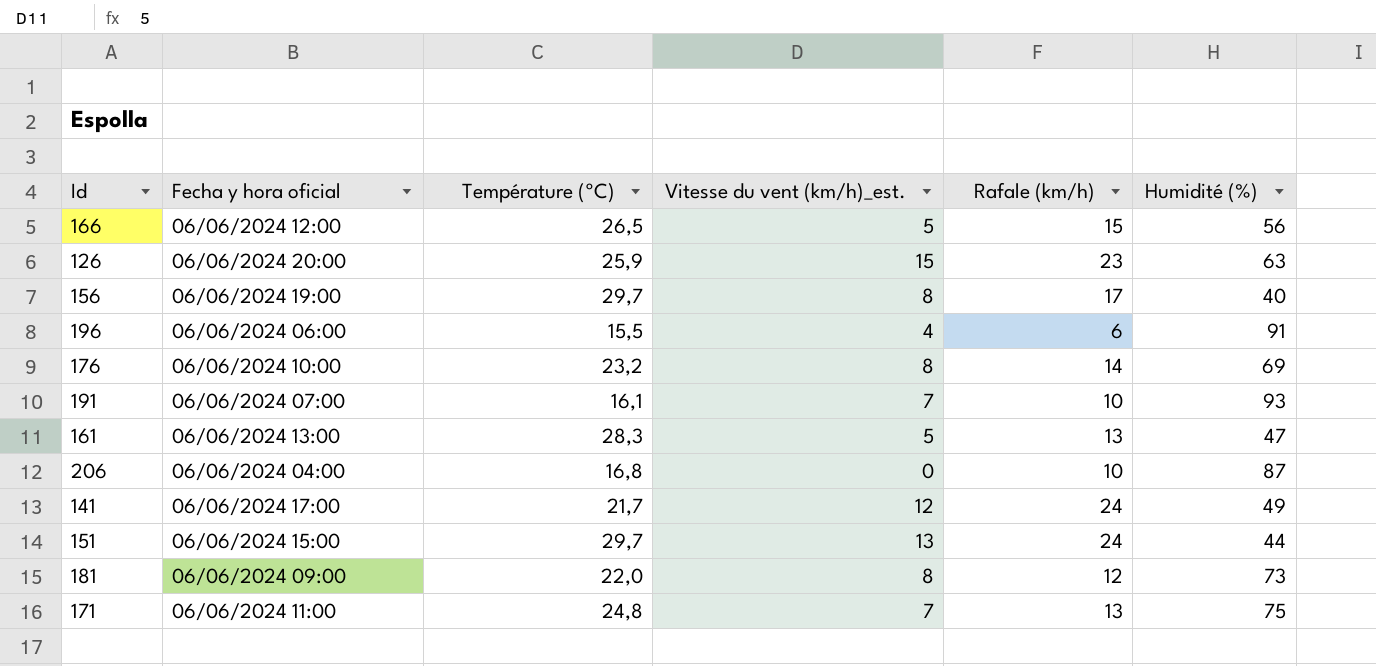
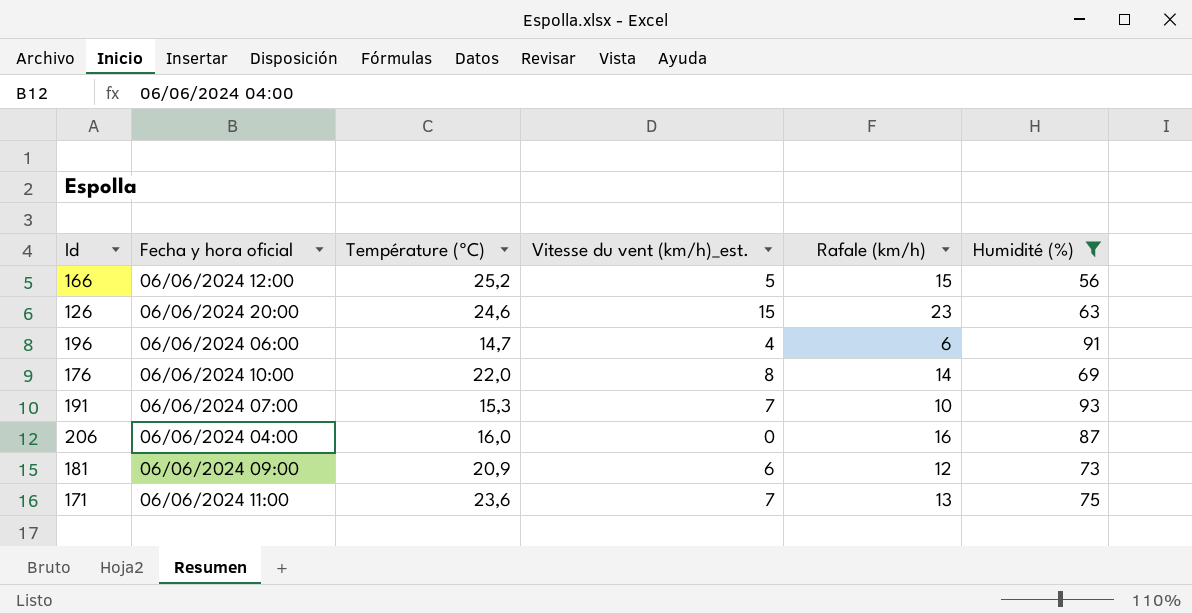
filter: none -> Humidité (%) >= 56
166 | Température (ºC): 26,5 -> 25,2
126 | Température (ºC): 25,9 -> 24,6
196 | Température (ºC): 15,5 -> 14,7
176 | Température (ºC): 23,2 -> 22,0
191 | Température (ºC): 16,1 -> 15,3
206 | Température (ºC): 16,8 -> 16,0
206 | Rafale (km/h): 10 -> 16
181 | Température (ºC): 22,0 -> 20,9
181 | Vitesse du vent (km/h)_est.: 8 -> 6
171 | Température (ºC): 24,8 -> 23,6

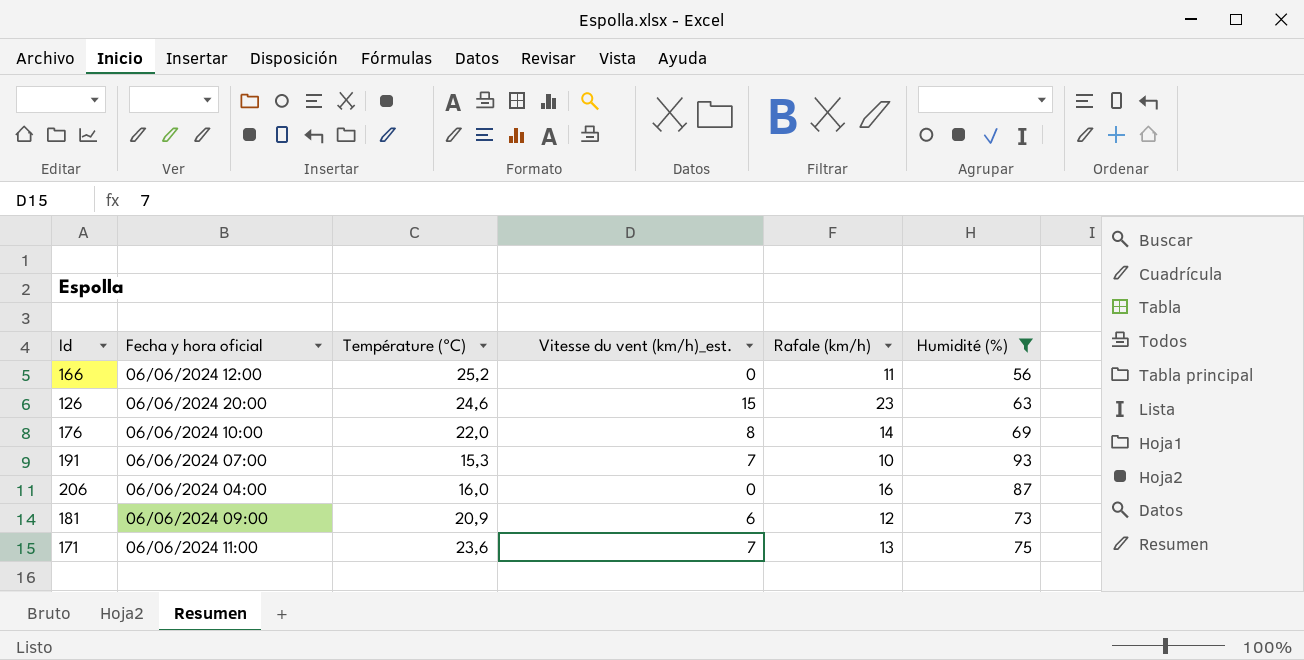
row 196: 06/06/2024 06:00 | 14,7 | 4 | 6 | 91 -> none
166 | Vitesse du vent (km/h)_est.: 5 -> 0
166 | Rafale (km/h): 15 -> 11

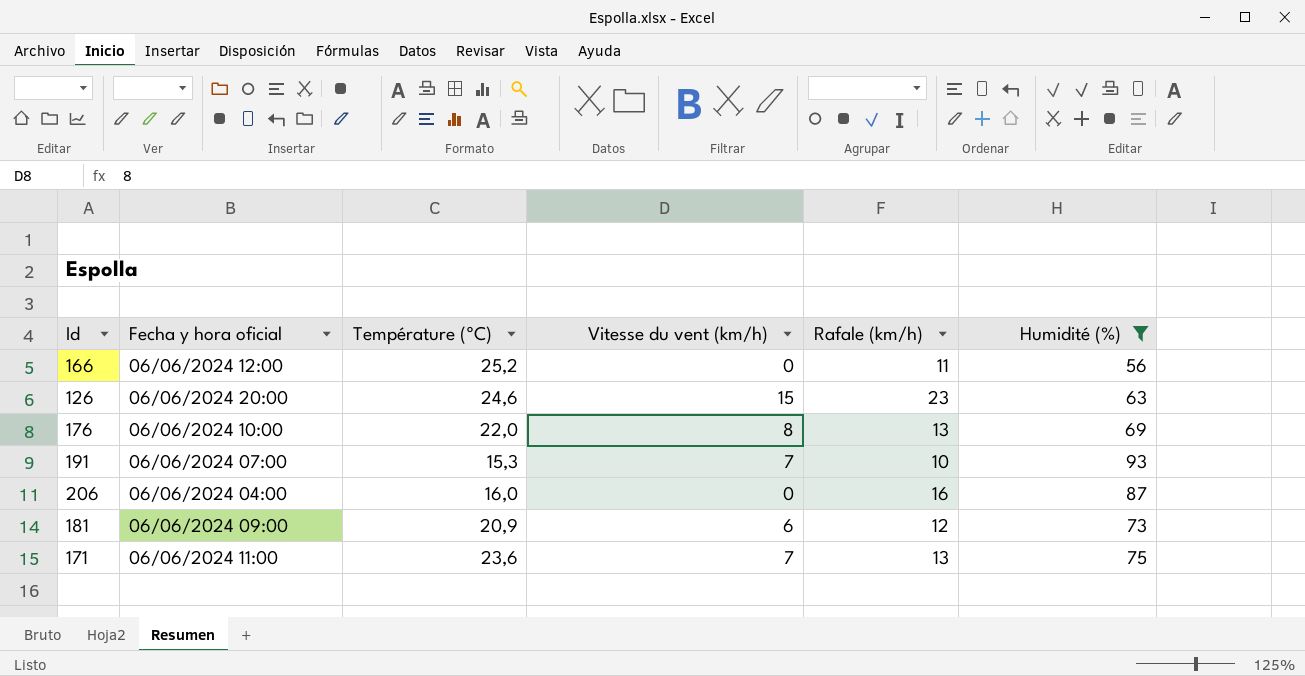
column name: Vitesse du vent (km/h)_est. -> Vitesse du vent (km/h)
176 | Rafale (km/h): 14 -> 13

